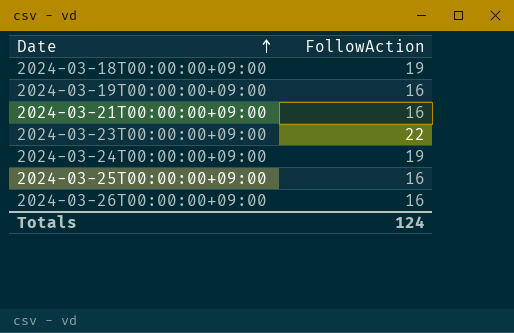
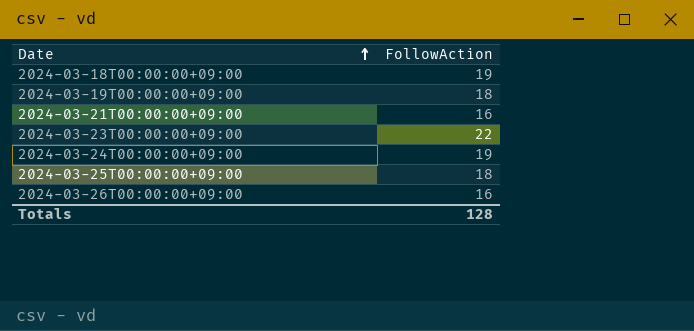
2024-03-19T00:00:00+09:00 | FollowAction: 16 -> 18
2024-03-25T00:00:00+09:00 | FollowAction: 16 -> 18
Totals | FollowAction: 124 -> 128

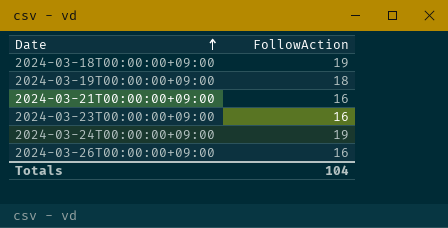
row 2024-03-25T00:00:00+09:00: 18 -> none
2024-03-23T00:00:00+09:00 | FollowAction: 22 -> 16
Totals | FollowAction: 128 -> 104

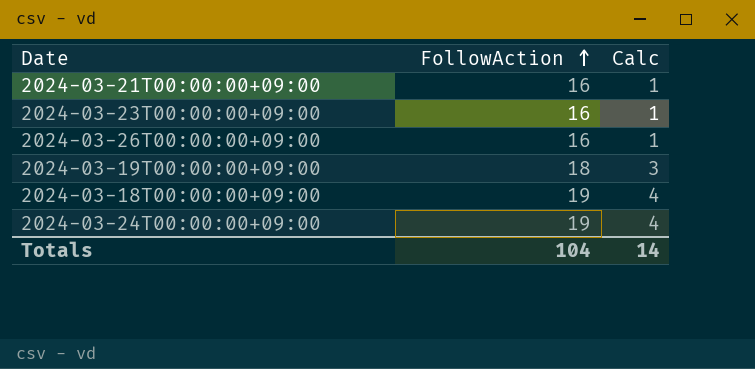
row order: Date ascending -> FollowAction ascending
column Calc | formula: none -> [FollowAction] - 15

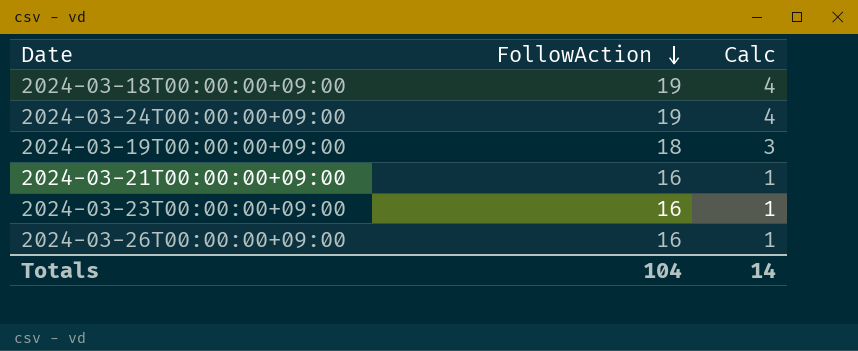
row order: FollowAction ascending -> FollowAction descending

